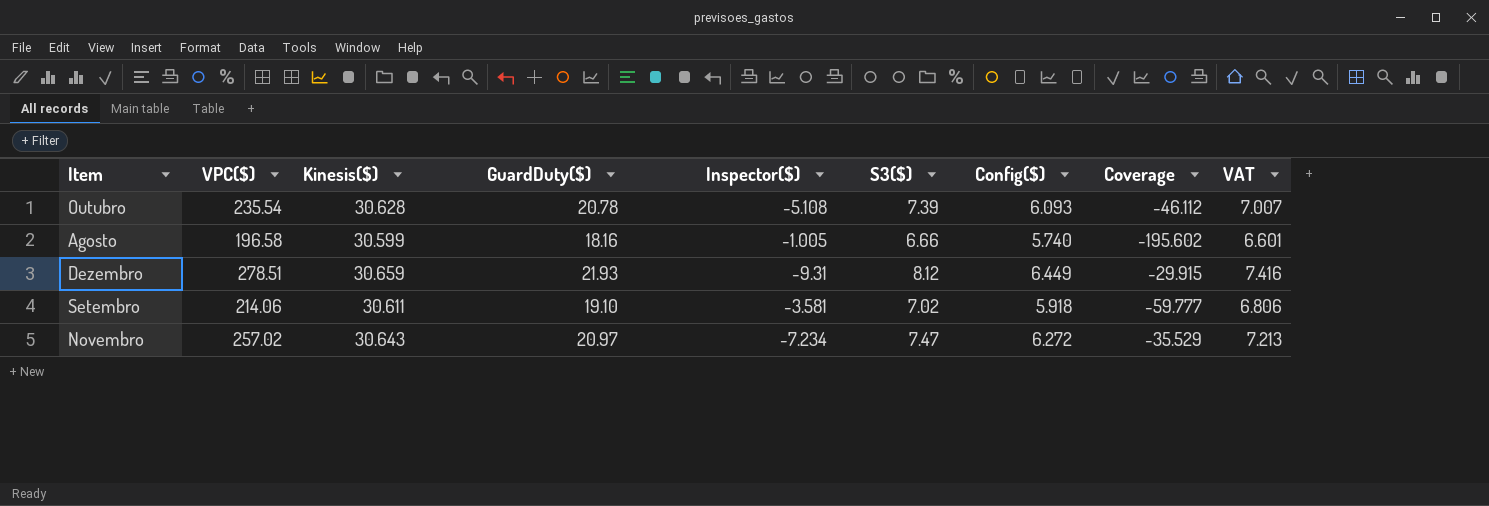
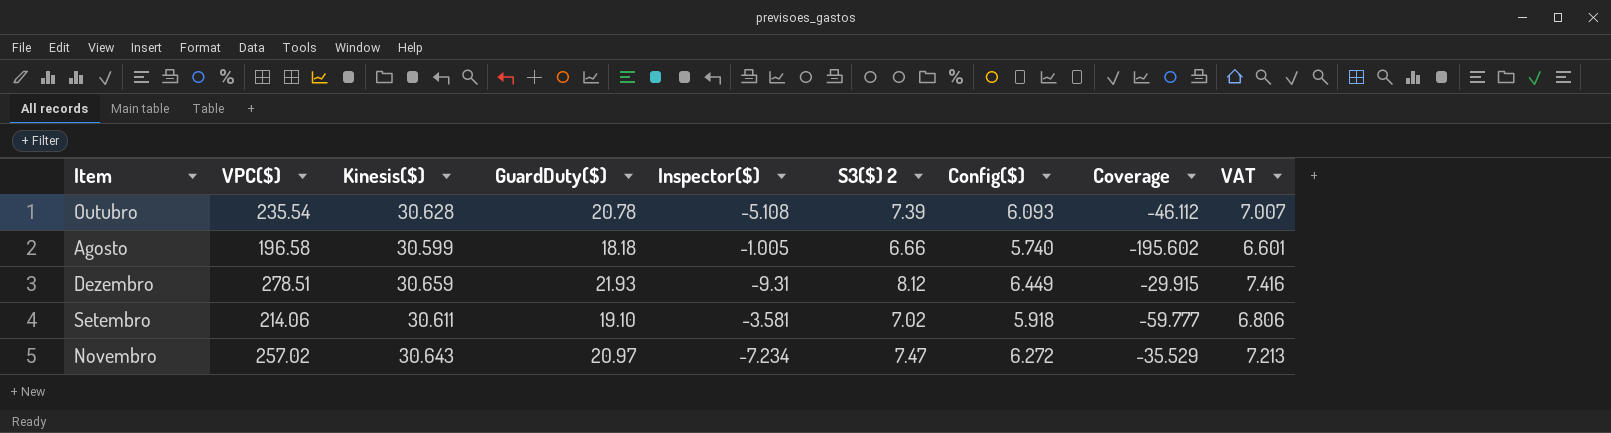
column name: S3($) -> S3($) 2
Agosto | GuardDuty($): 18.16 -> 18.18

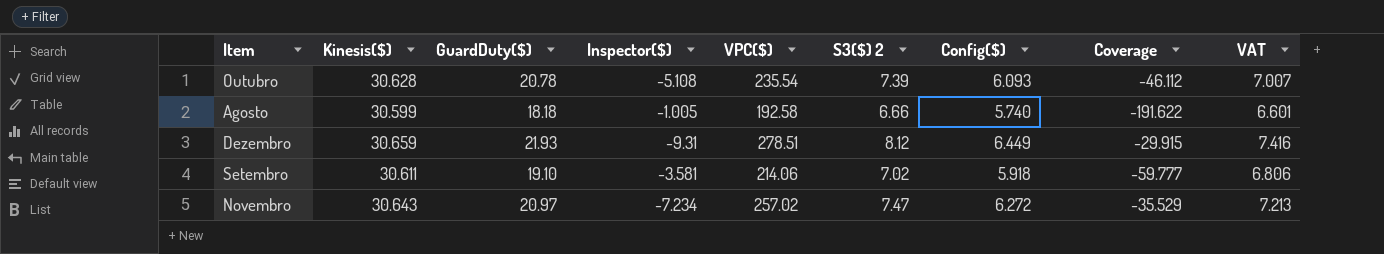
column VPC($) | position: 2 -> 5
Agosto | VPC($): 196.58 -> 192.58
Agosto | Coverage: -195.602 -> -191.622

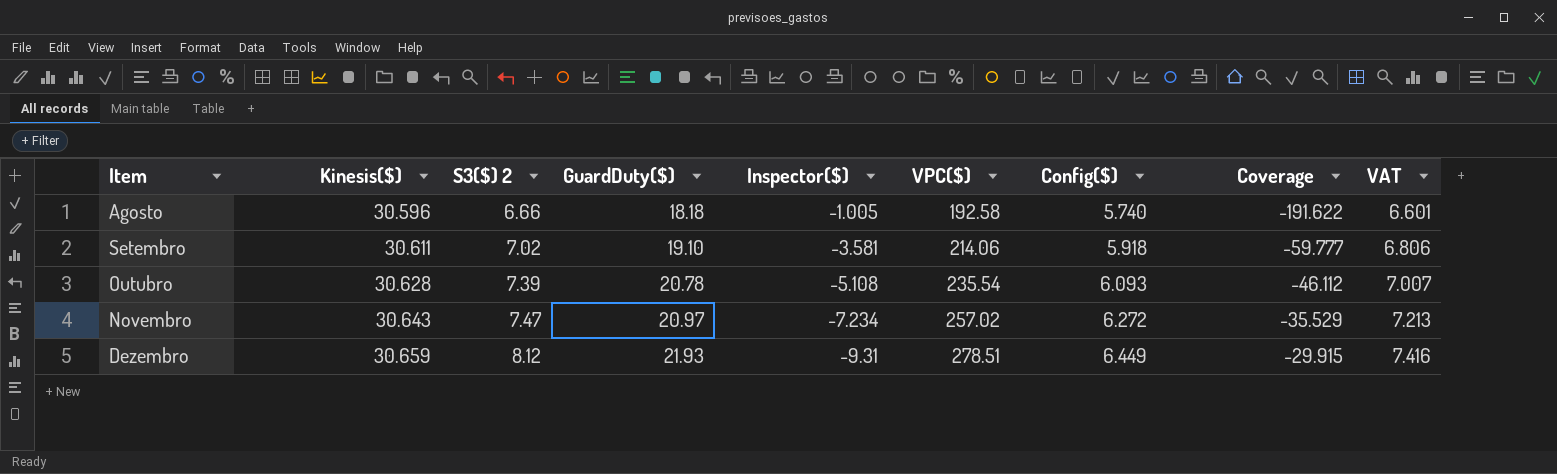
row order: none -> Item ascending
column S3($) 2 | position: 6 -> 3
Agosto | Kinesis($): 30.599 -> 30.596

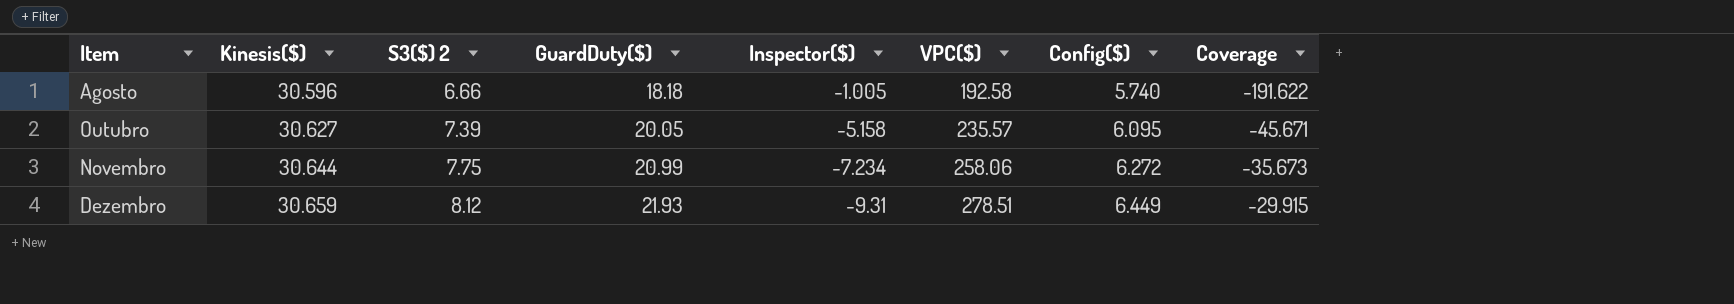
column VAT | formula: [Config($)] * 1.15 -> none
row Setembro: 30.611 | 7.02 | 19.10 | -3.581 | 214.06 | 5.918 | -59.777 | 6.806 -> none
Outubro | Kinesis($): 30.628 -> 30.627
Outubro | GuardDuty($): 20.78 -> 20.05
Outubro | Inspector($): -5.108 -> -5.158
Outubro | VPC($): 235.54 -> 235.57
Outubro | Config($): 6.093 -> 6.095
Outubro | Coverage: -46.112 -> -45.671
Novembro | Kinesis($): 30.643 -> 30.644
Novembro | S3($) 2: 7.47 -> 7.75
Novembro | GuardDuty($): 20.97 -> 20.99
Novembro | VPC($): 257.02 -> 258.06
Novembro | Coverage: -35.529 -> -35.673

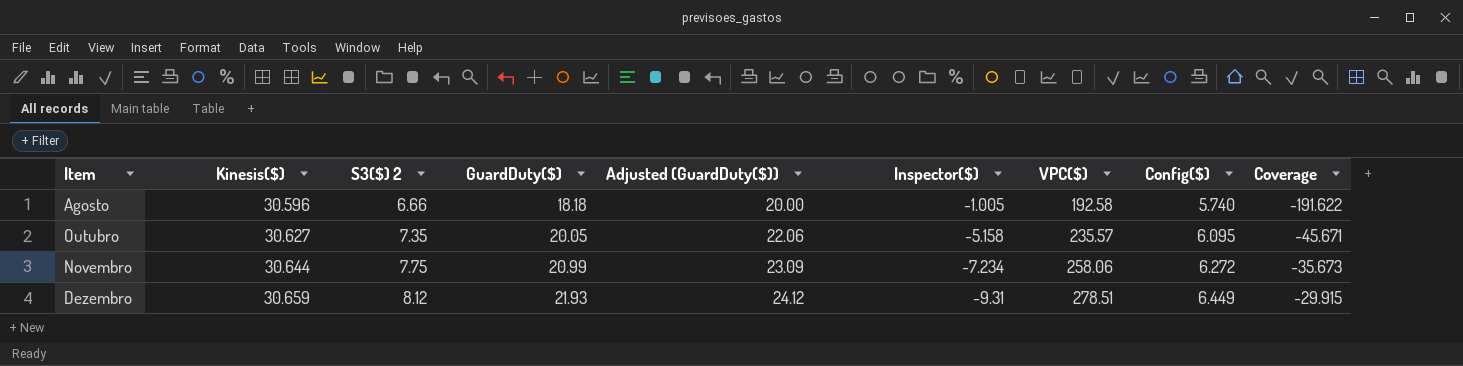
column Adjusted (GuardDuty($)) | formula: none -> [GuardDuty($)] * 1.1
Outubro | S3($) 2: 7.39 -> 7.35

